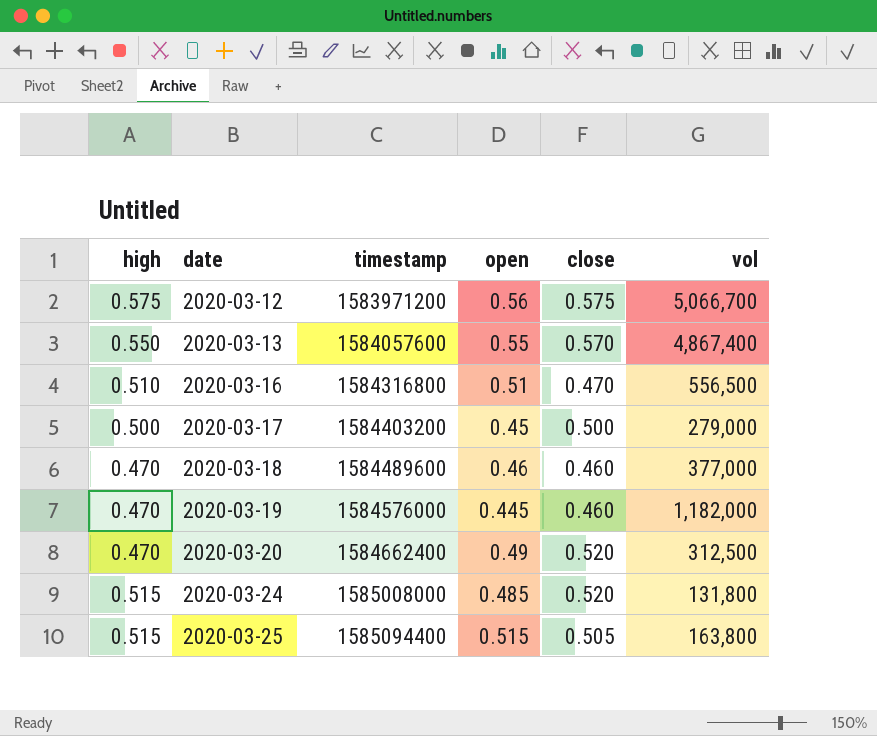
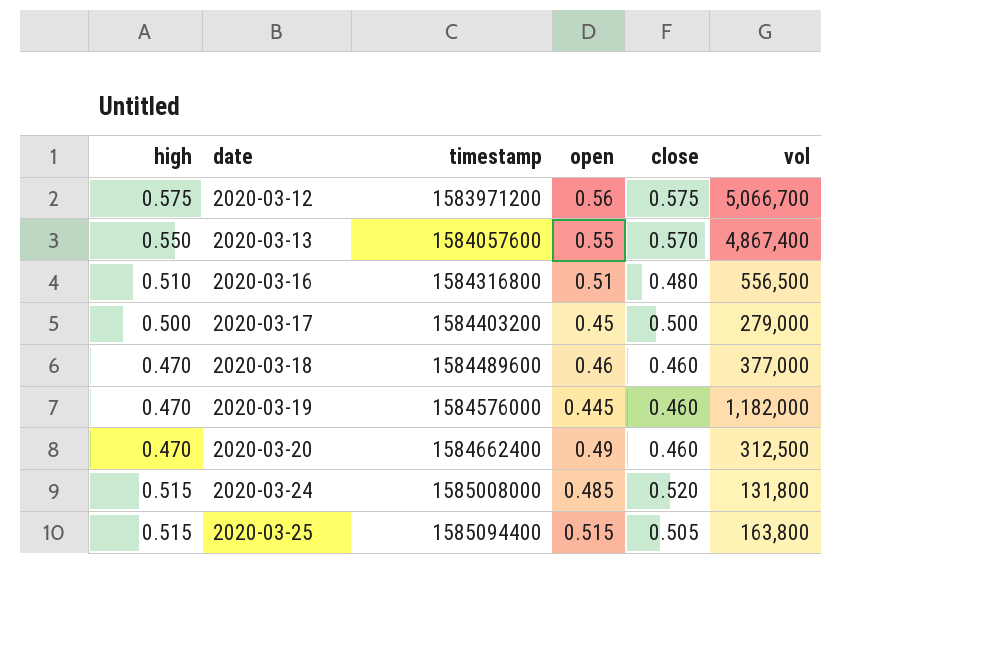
2020-03-16 | close: 0.470 -> 0.480
2020-03-20 | close: 0.520 -> 0.460

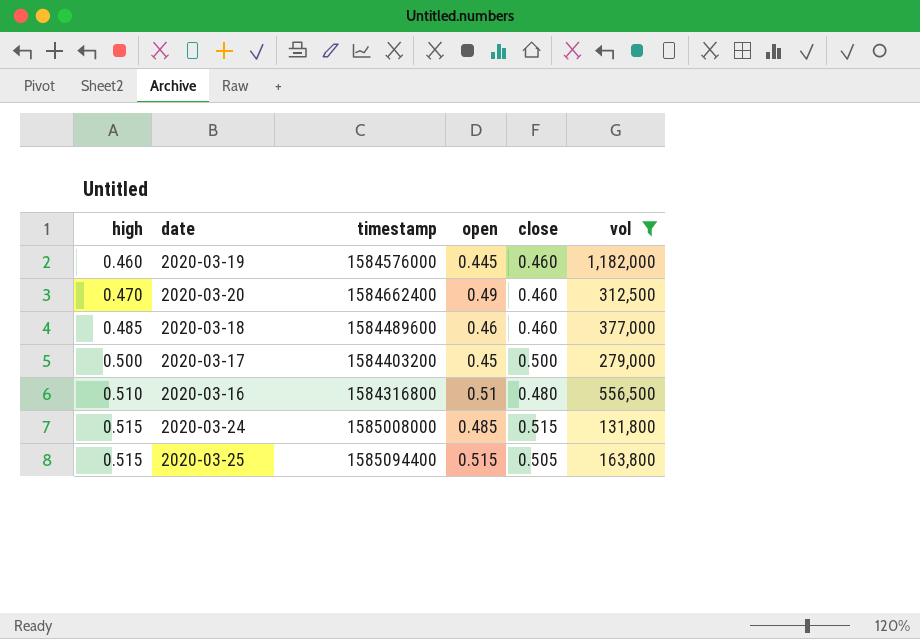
filter: none -> vol <= 1,182,000
row order: date ascending -> high ascending
2020-03-19 | high: 0.470 -> 0.460
2020-03-18 | high: 0.470 -> 0.485
2020-03-24 | close: 0.520 -> 0.515

